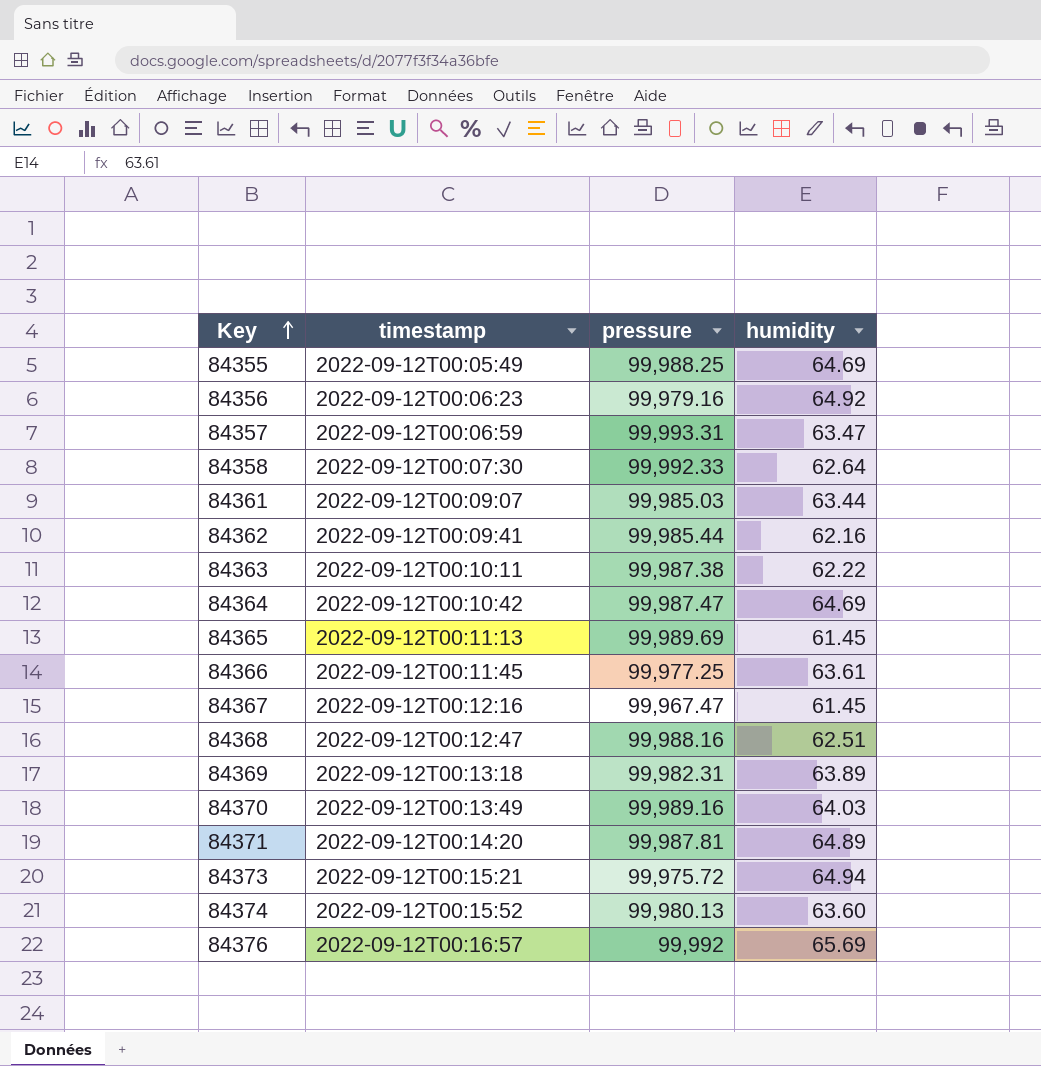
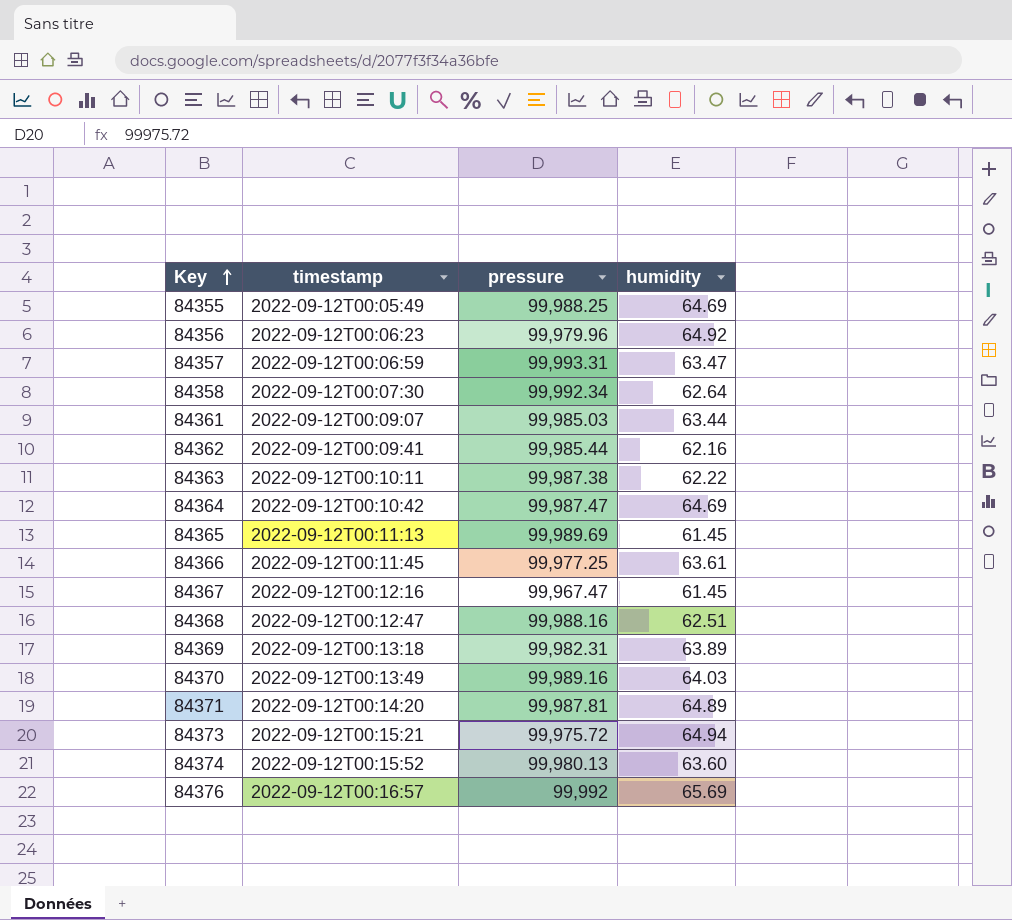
84356 | pressure: 99,979.16 -> 99,979.96
84358 | pressure: 99,992.33 -> 99,992.34

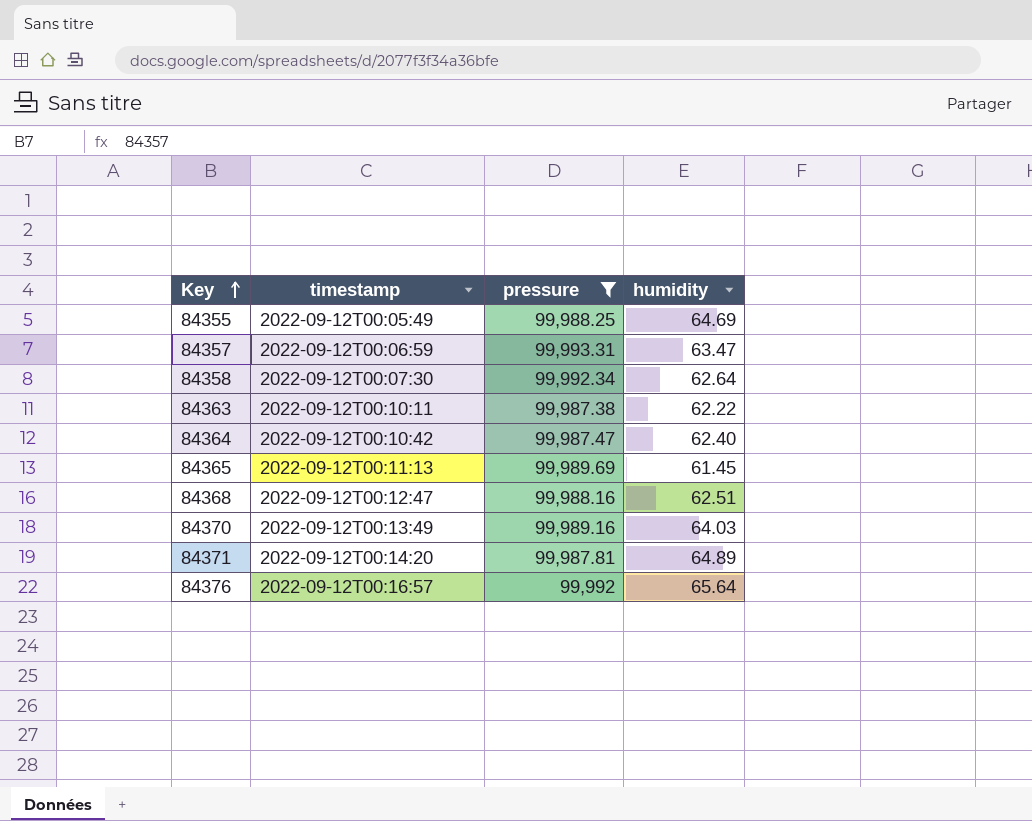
filter: none -> pressure >= 99,987.38
84364 | humidity: 64.69 -> 62.40
84376 | humidity: 65.69 -> 65.64

